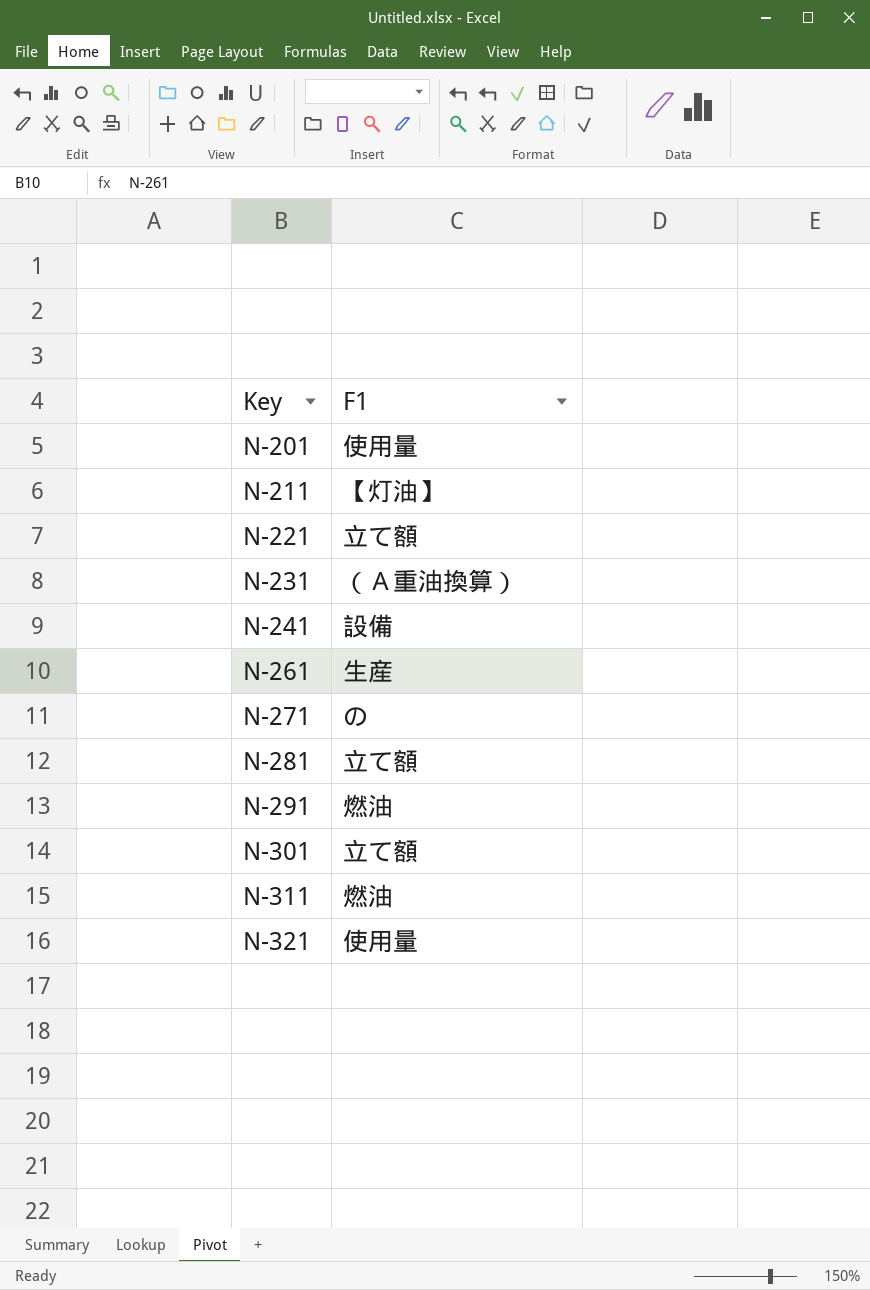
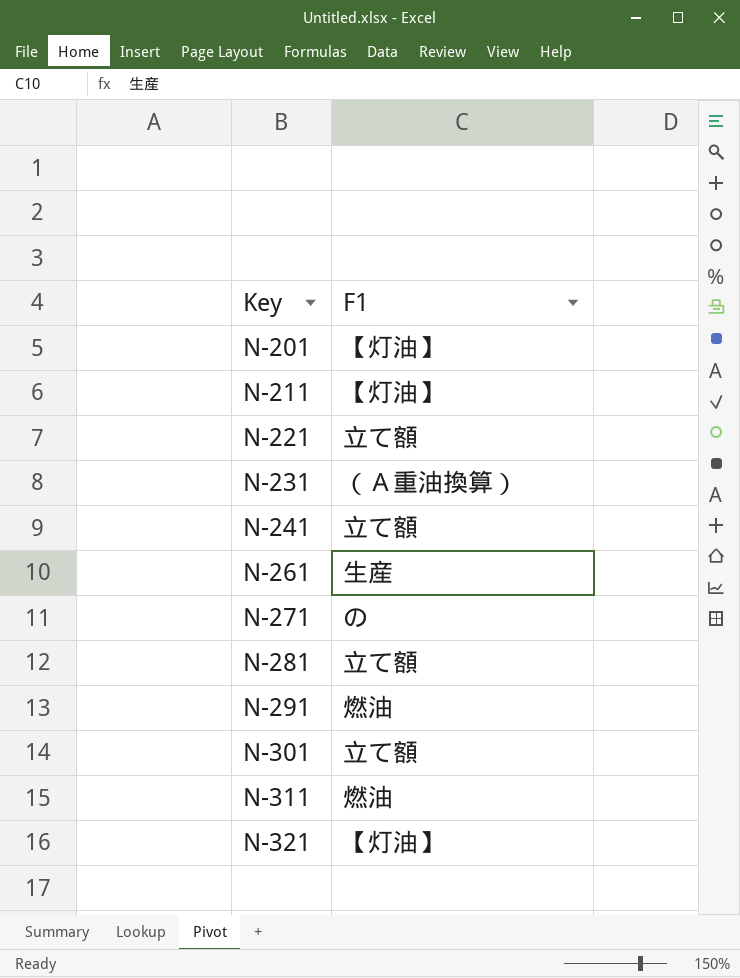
N-201 | F1: 使用量 -> 【灯油】
N-241 | F1: 設備 -> 立て額
N-321 | F1: 使用量 -> 【灯油】

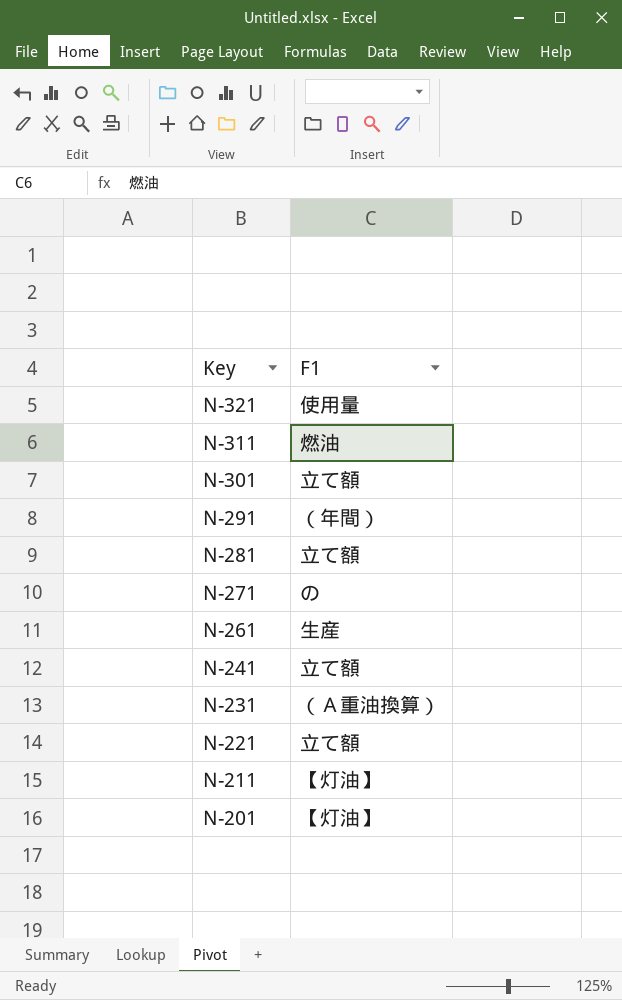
row order: Key ascending -> Key descending
N-321 | F1: 【灯油】 -> 使用量
N-291 | F1: 燃油 -> （年間）

